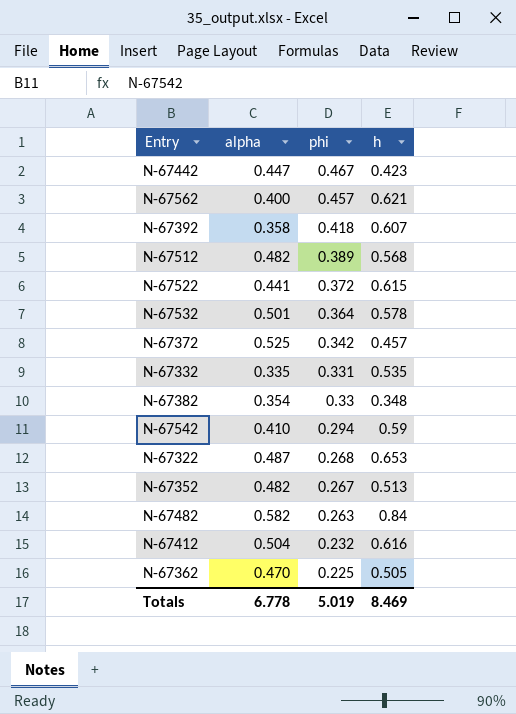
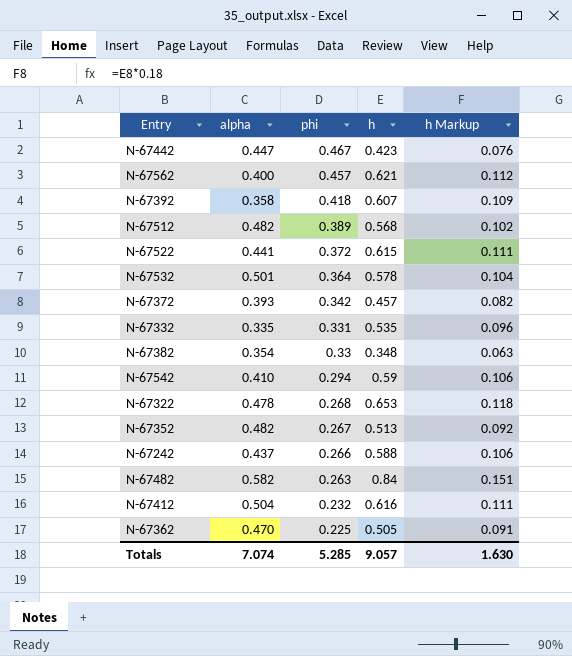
column h Markup | formula: none -> [h] * 0.18
N-67372 | alpha: 0.525 -> 0.393
N-67322 | alpha: 0.487 -> 0.478
row N-67242: none -> 0.437 | 0.266 | 0.588 | 0.106
Totals | alpha: 6.778 -> 7.074
Totals | phi: 5.019 -> 5.285
Totals | h: 8.469 -> 9.057

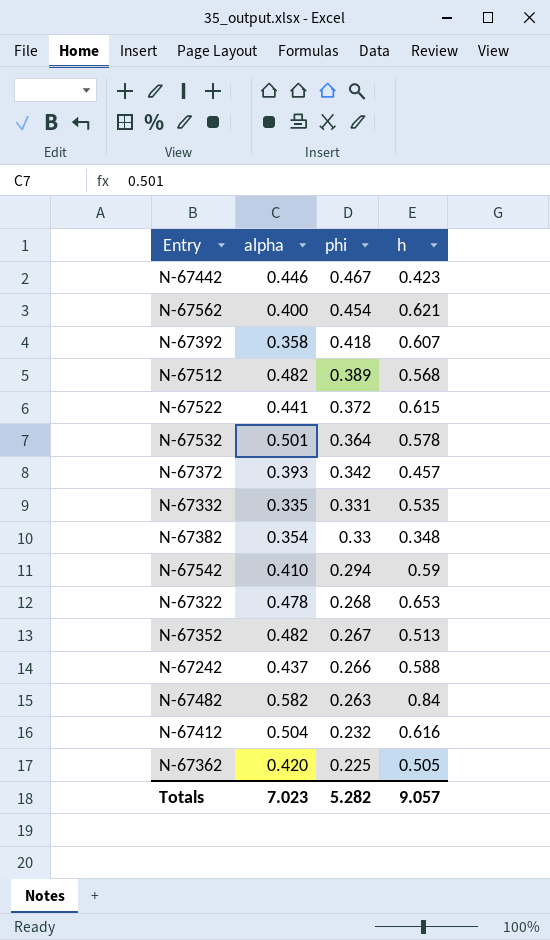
column h Markup | formula: [h] * 0.18 -> none
N-67442 | alpha: 0.447 -> 0.446
N-67562 | phi: 0.457 -> 0.454
N-67362 | alpha: 0.470 -> 0.420
Totals | alpha: 7.074 -> 7.023
Totals | phi: 5.285 -> 5.282

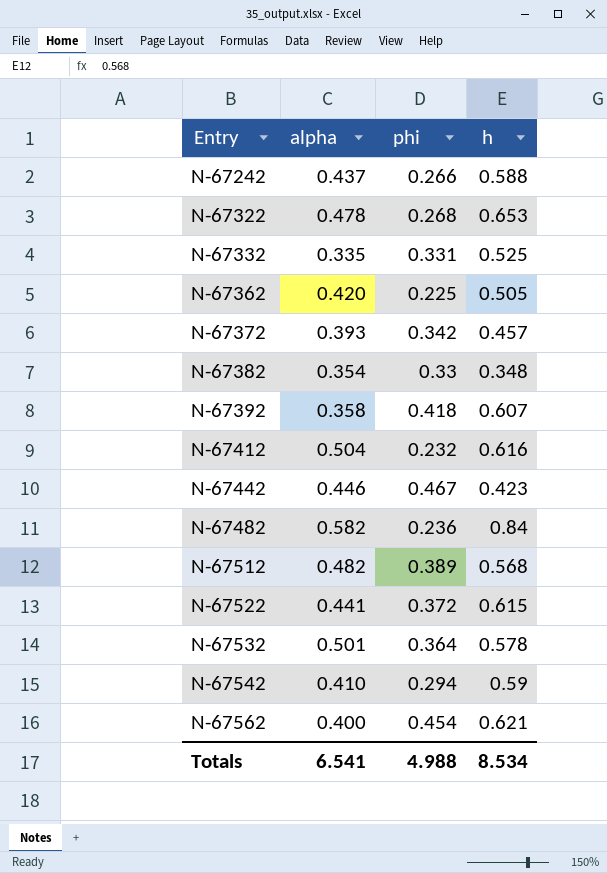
row order: phi descending -> Entry ascending
row N-67352: 0.482 | 0.267 | 0.513 -> none
N-67332 | h: 0.535 -> 0.525
N-67482 | phi: 0.263 -> 0.236
Totals | alpha: 7.023 -> 6.541
Totals | phi: 5.282 -> 4.988
Totals | h: 9.057 -> 8.534

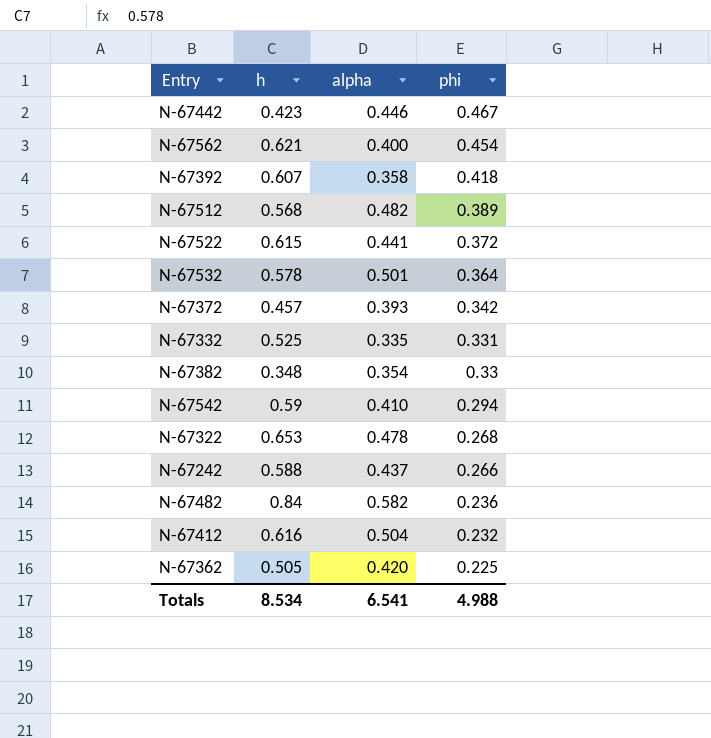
row order: Entry ascending -> phi descending
column h | position: 4 -> 2

